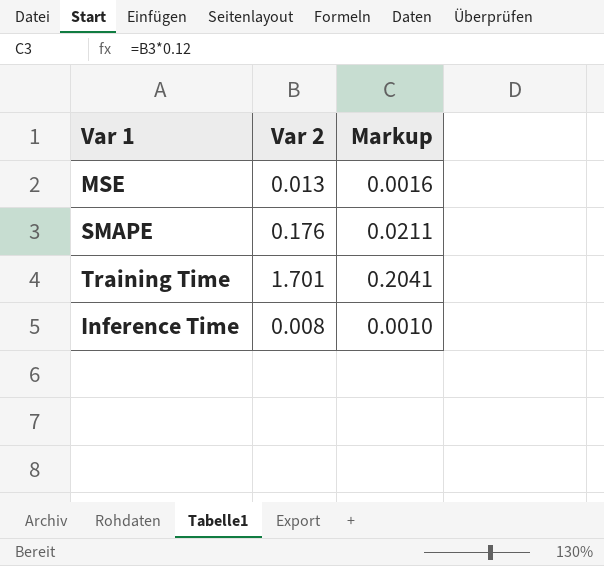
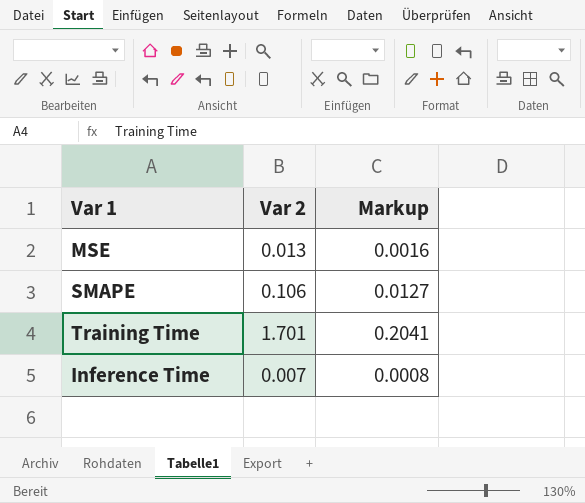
SMAPE | Var 2: 0.176 -> 0.106
SMAPE | Markup: 0.0211 -> 0.0127
Inference Time | Var 2: 0.008 -> 0.007
Inference Time | Markup: 0.0010 -> 0.0008

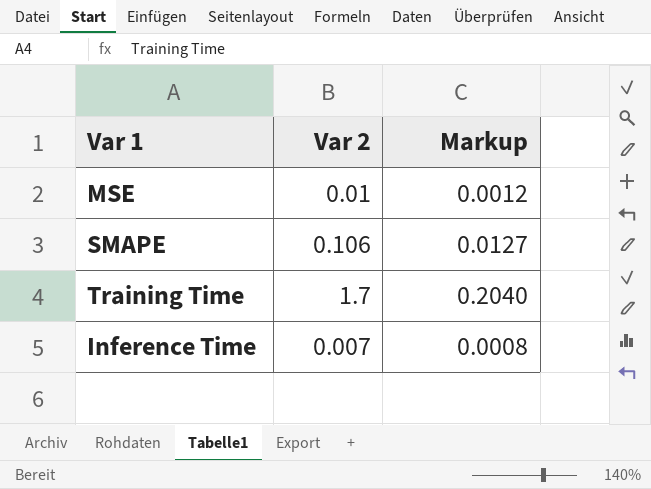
MSE | Var 2: 0.013 -> 0.01
MSE | Markup: 0.0016 -> 0.0012
Training Time | Var 2: 1.701 -> 1.7
Training Time | Markup: 0.2041 -> 0.2040

